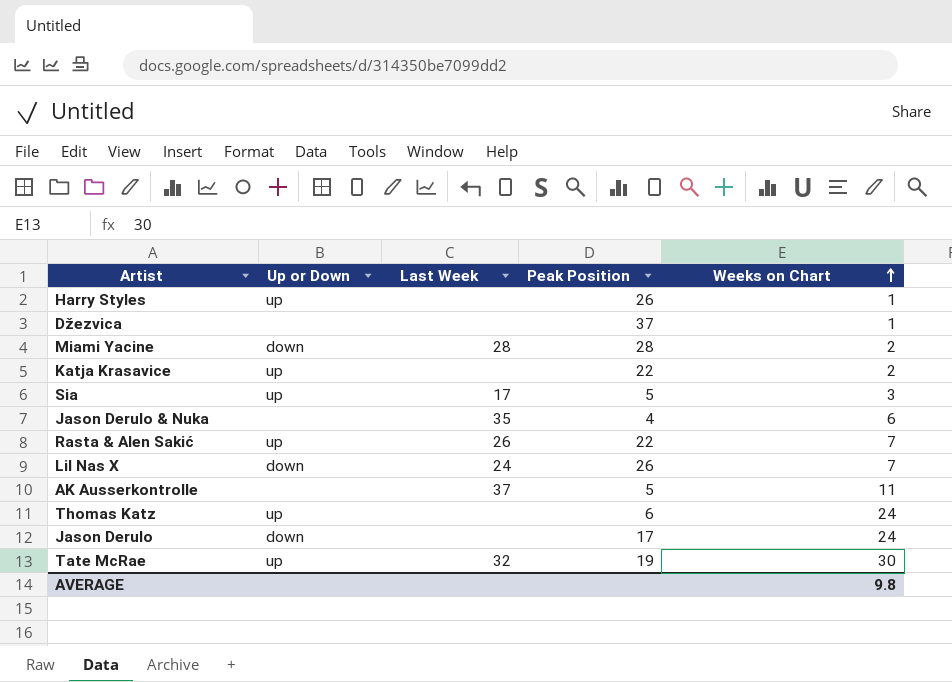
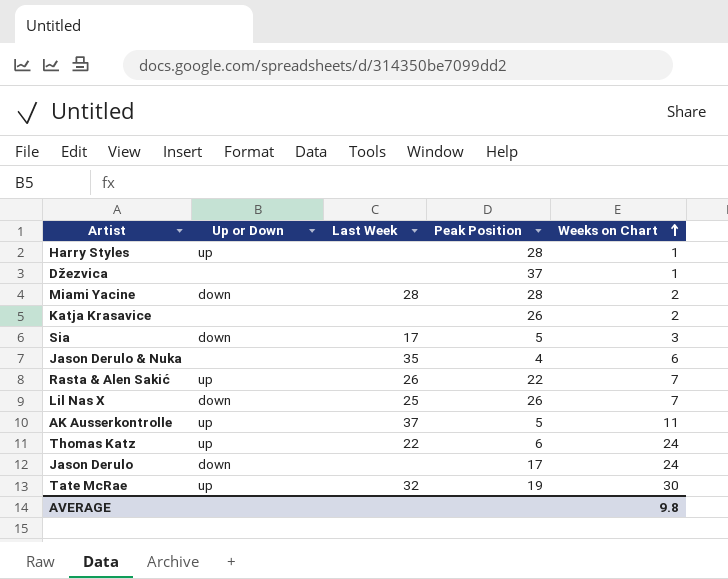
Harry Styles | Peak Position: 26 -> 28
Katja Krasavice | Up or Down: up -> none
Katja Krasavice | Peak Position: 22 -> 26
Sia | Up or Down: up -> down
Lil Nas X | Last Week: 24 -> 25
AK Ausserkontrolle | Up or Down: none -> up
Thomas Katz | Last Week: none -> 22

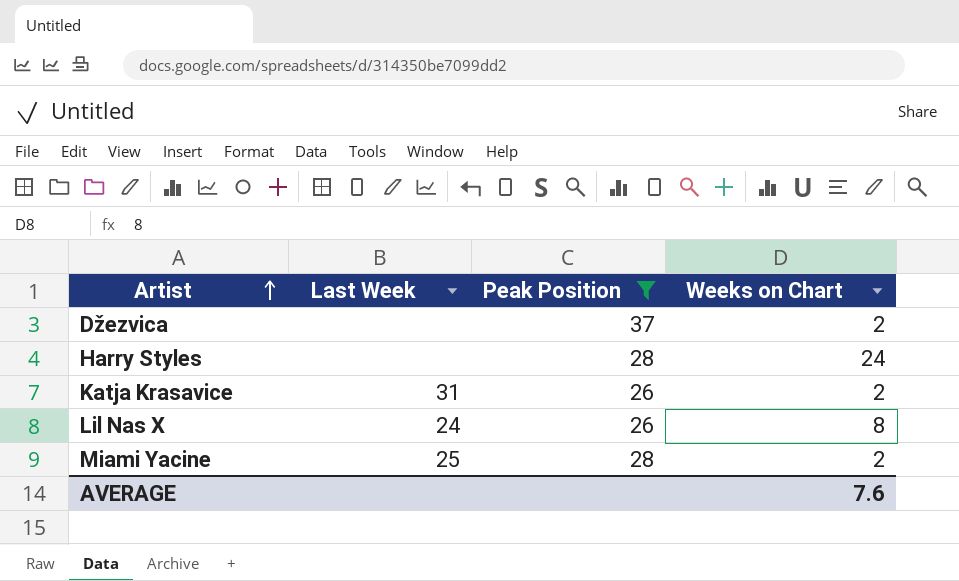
filter: none -> Peak Position >= 26
row order: Weeks on Chart ascending -> Artist ascending
column Up or Down | position: 2 -> none
Džezvica | Weeks on Chart: 1 -> 2
Harry Styles | Weeks on Chart: 1 -> 24
Katja Krasavice | Last Week: none -> 31
Lil Nas X | Last Week: 25 -> 24
Lil Nas X | Weeks on Chart: 7 -> 8
Miami Yacine | Last Week: 28 -> 25
AVERAGE | Weeks on Chart: 9.8 -> 7.6

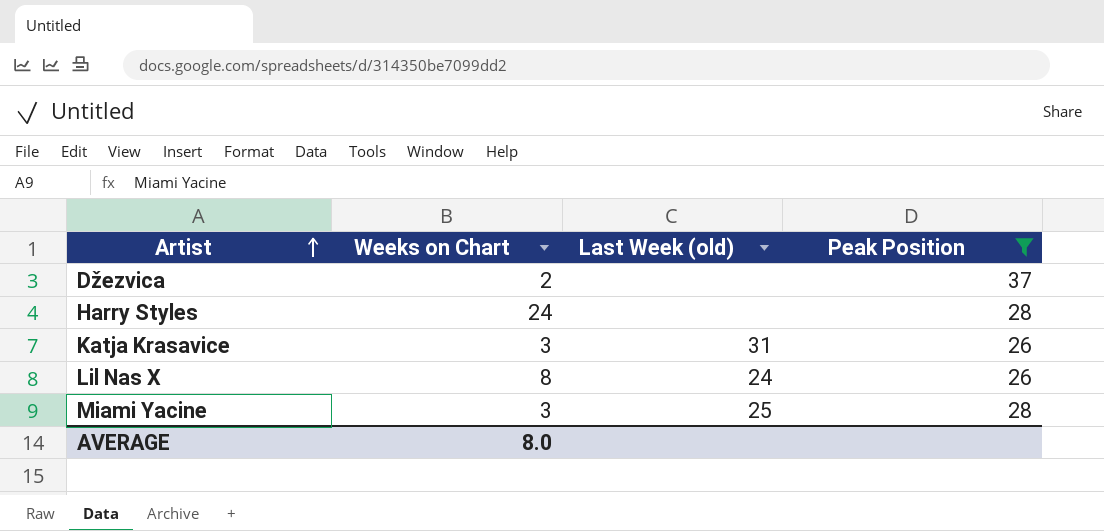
column Weeks on Chart | position: 4 -> 2
column name: Last Week -> Last Week (old)
Katja Krasavice | Weeks on Chart: 2 -> 3
Miami Yacine | Weeks on Chart: 2 -> 3
AVERAGE | Weeks on Chart: 7.6 -> 8.0

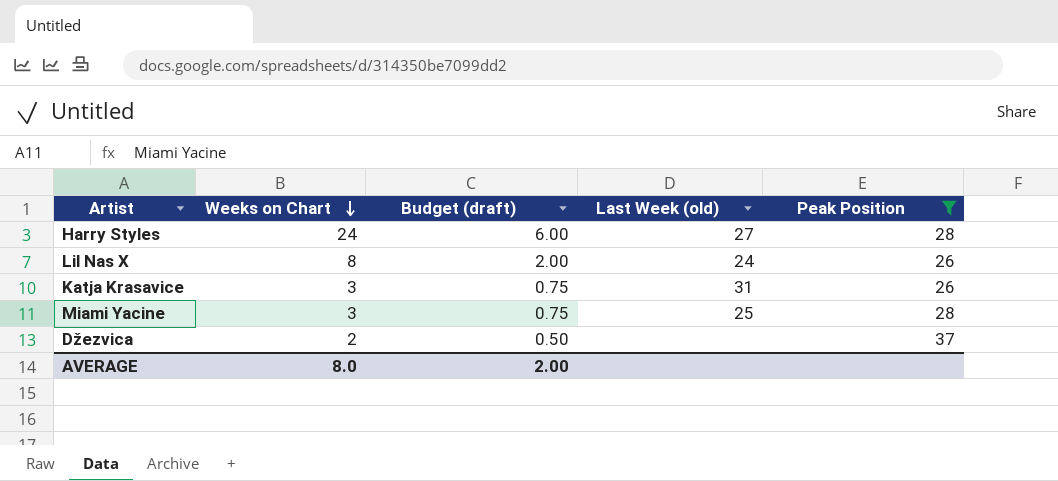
row order: Artist ascending -> Weeks on Chart descending
column Budget (draft) | formula: none -> [Weeks on Chart] * 0.25
Harry Styles | Last Week (old): none -> 27

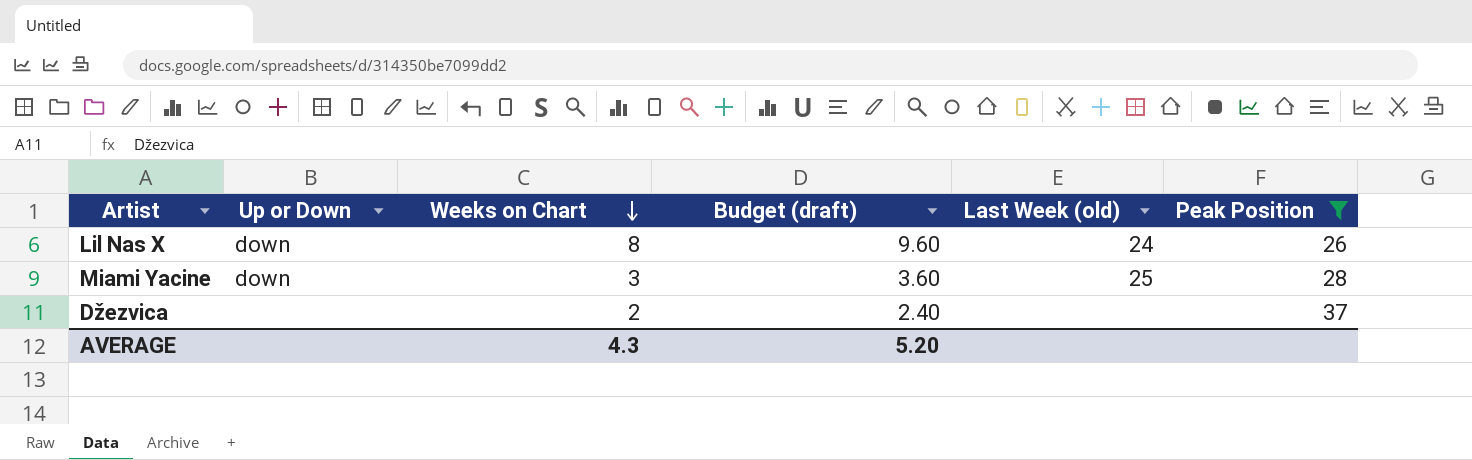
column Up or Down | position: none -> 2
column Budget (draft) | formula: [Weeks on Chart] * 0.25 -> [Weeks on Chart] * 1.2
row Harry Styles: 24 | 6.00 | 27 | 28 -> none
row Katja Krasavice: 3 | 0.75 | 31 | 26 -> none
AVERAGE | Weeks on Chart: 8.0 -> 4.3
AVERAGE | Budget (draft): 2.00 -> 5.20

